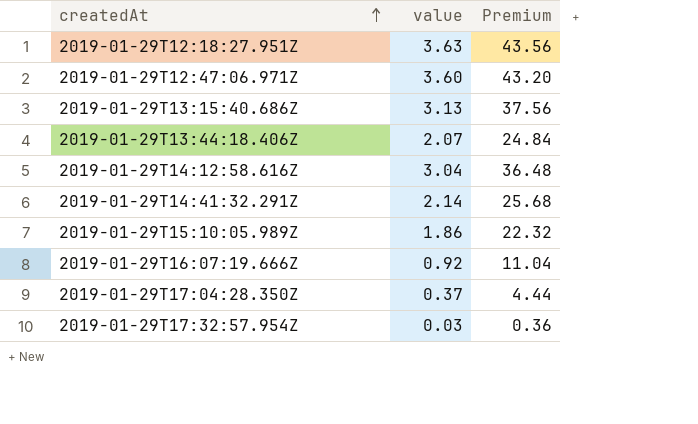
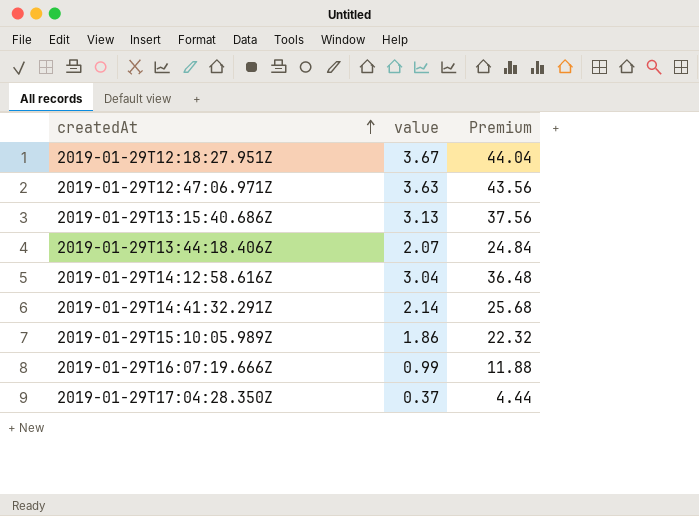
row 2019-01-29T17:32:57.954Z: 0.03 | 0.36 -> none
2019-01-29T12:18:27.951Z | value: 3.63 -> 3.67
2019-01-29T12:18:27.951Z | Premium: 43.56 -> 44.04
2019-01-29T12:47:06.971Z | value: 3.60 -> 3.63
2019-01-29T12:47:06.971Z | Premium: 43.20 -> 43.56
2019-01-29T16:07:19.666Z | value: 0.92 -> 0.99
2019-01-29T16:07:19.666Z | Premium: 11.04 -> 11.88

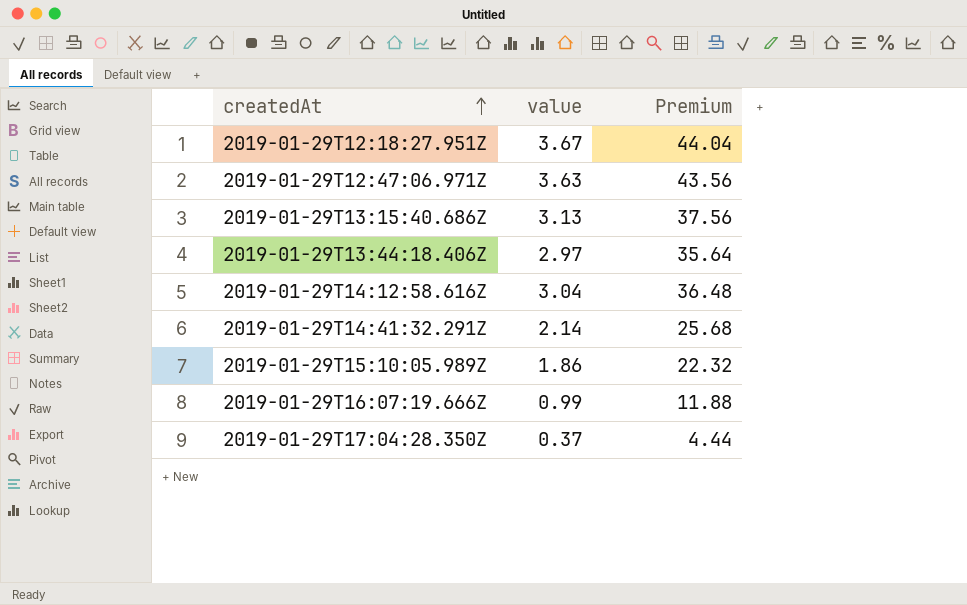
2019-01-29T13:44:18.406Z | value: 2.07 -> 2.97
2019-01-29T13:44:18.406Z | Premium: 24.84 -> 35.64

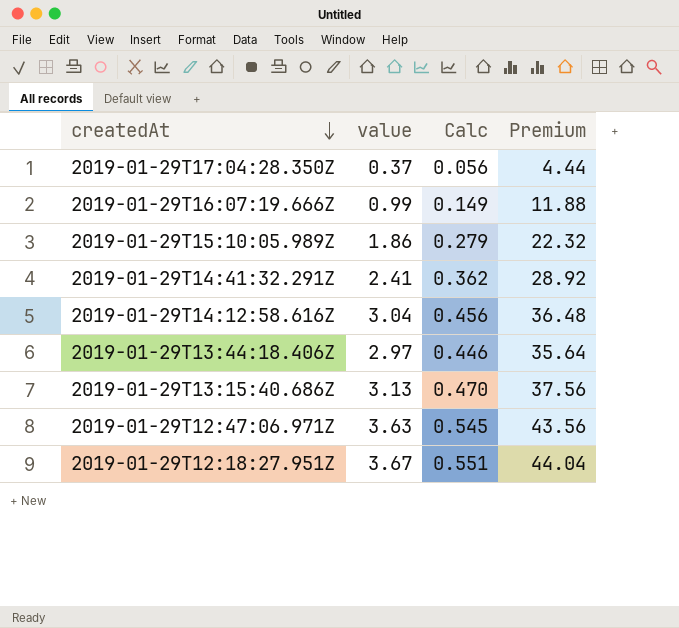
row order: createdAt ascending -> createdAt descending
column Calc | formula: none -> [value] * 0.15
2019-01-29T14:41:32.291Z | value: 2.14 -> 2.41
2019-01-29T14:41:32.291Z | Premium: 25.68 -> 28.92

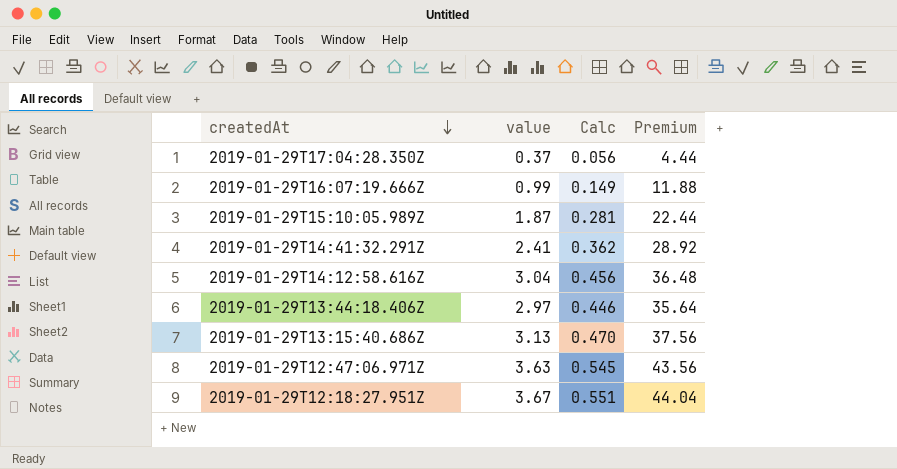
2019-01-29T15:10:05.989Z | value: 1.86 -> 1.87
2019-01-29T15:10:05.989Z | Calc: 0.279 -> 0.281
2019-01-29T15:10:05.989Z | Premium: 22.32 -> 22.44

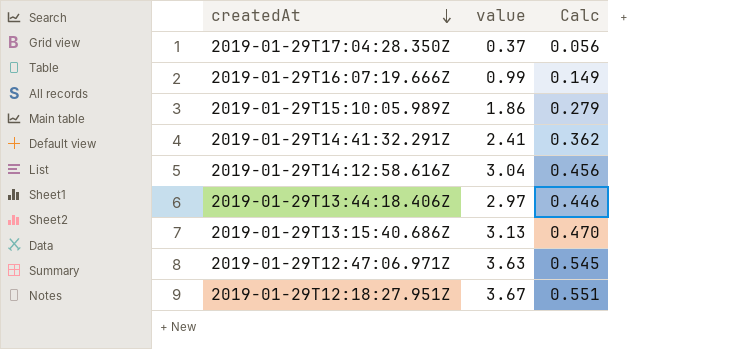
column Premium | formula: [value] * 12 -> none
2019-01-29T15:10:05.989Z | value: 1.87 -> 1.86
2019-01-29T15:10:05.989Z | Calc: 0.281 -> 0.279

